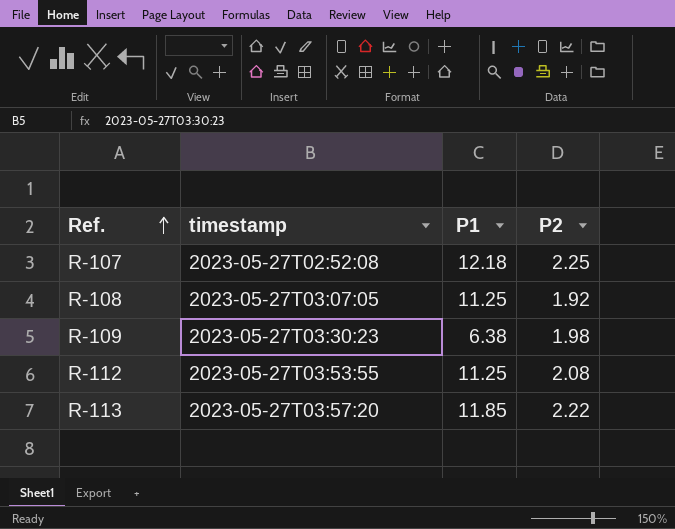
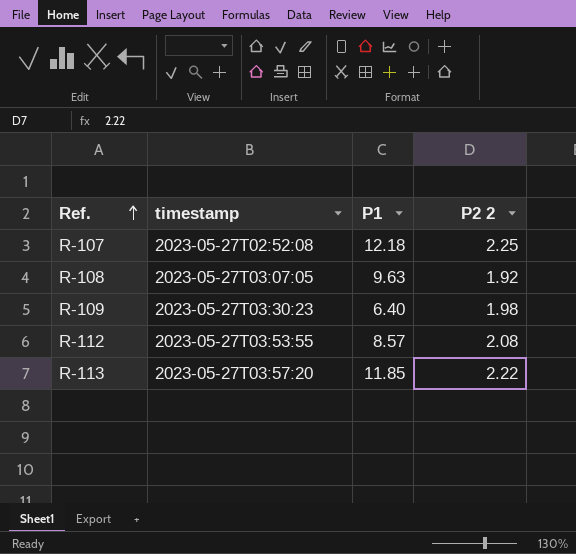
column name: P2 -> P2 2
R-108 | P1: 11.25 -> 9.63
R-109 | P1: 6.38 -> 6.40
R-112 | P1: 11.25 -> 8.57

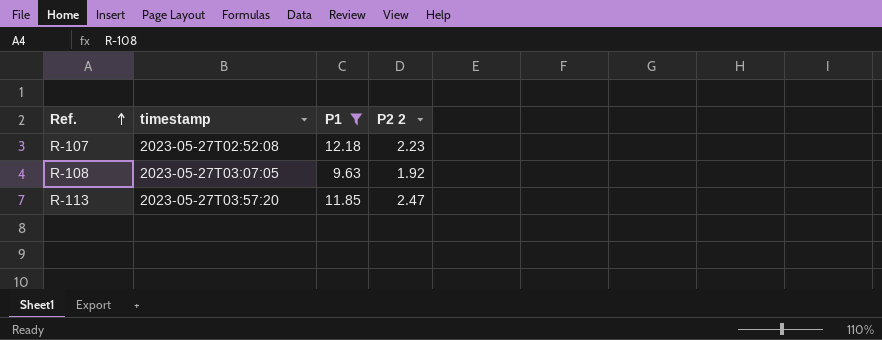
filter: none -> P1 >= 9.63
R-107 | P2 2: 2.25 -> 2.23
R-113 | P2 2: 2.22 -> 2.47

